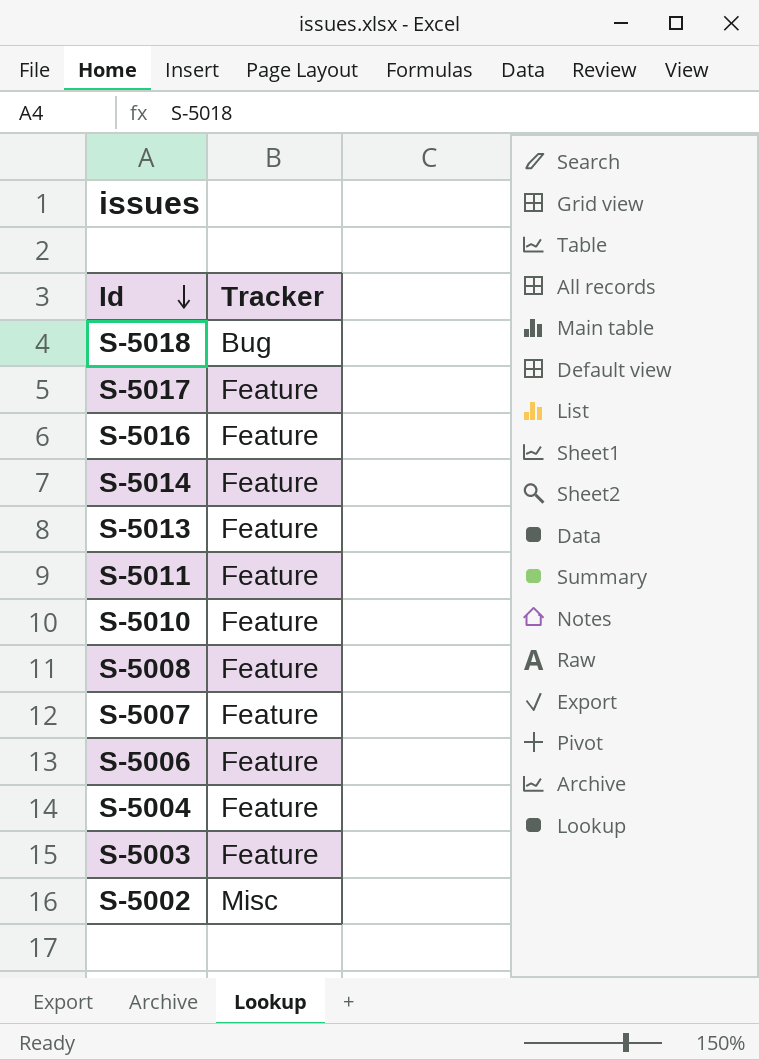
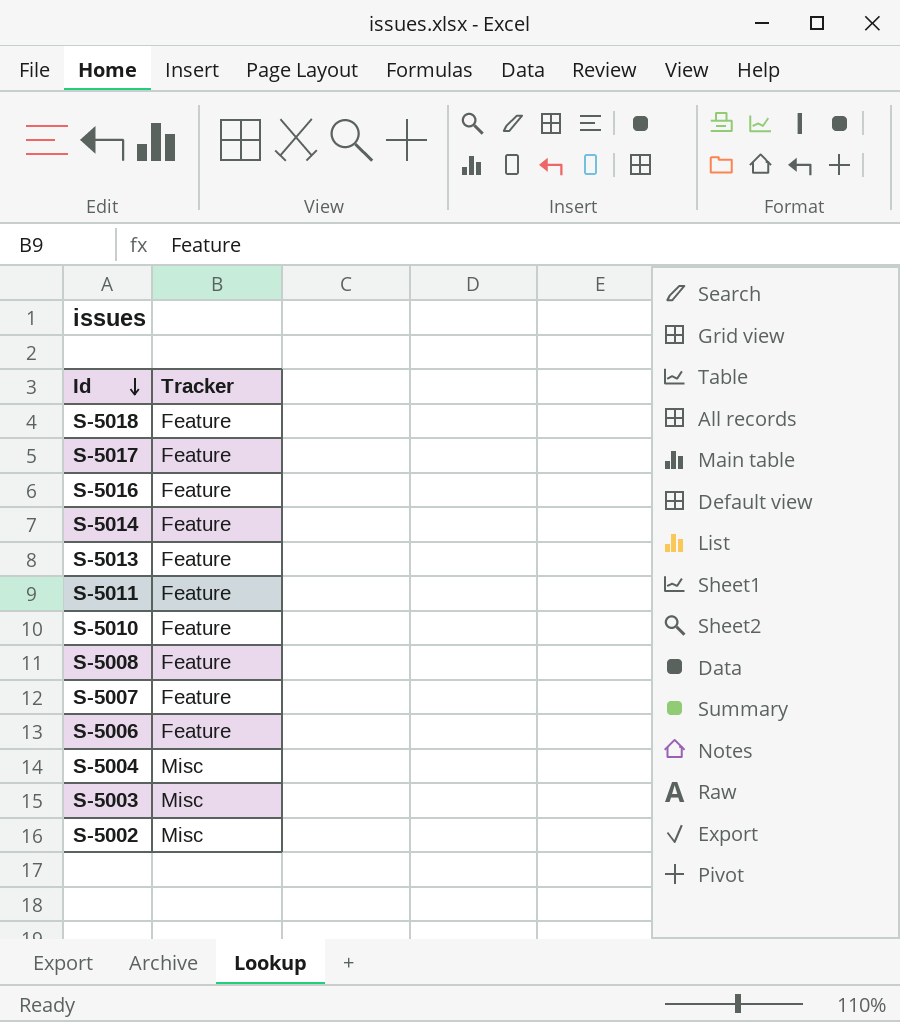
S-5018 | Tracker: Bug -> Feature
S-5004 | Tracker: Feature -> Misc
S-5003 | Tracker: Feature -> Misc

